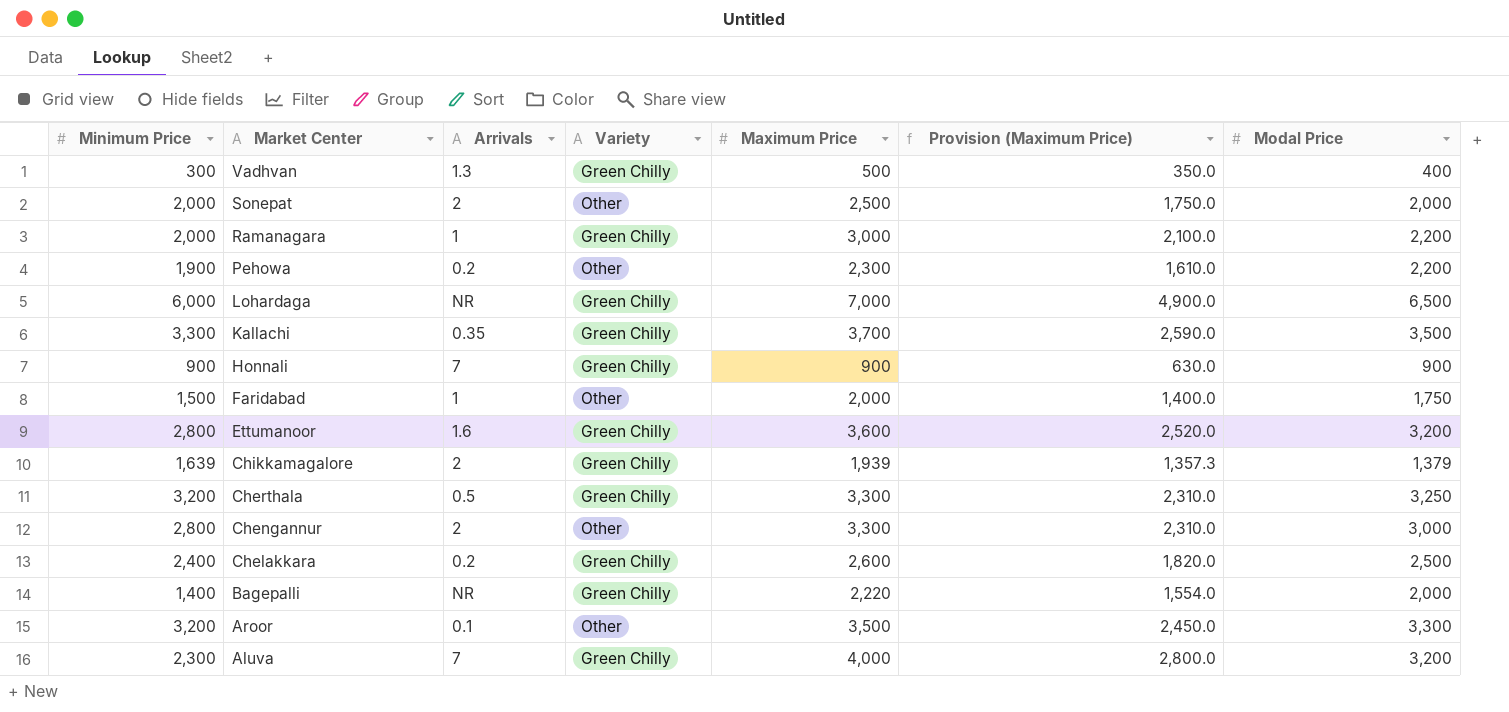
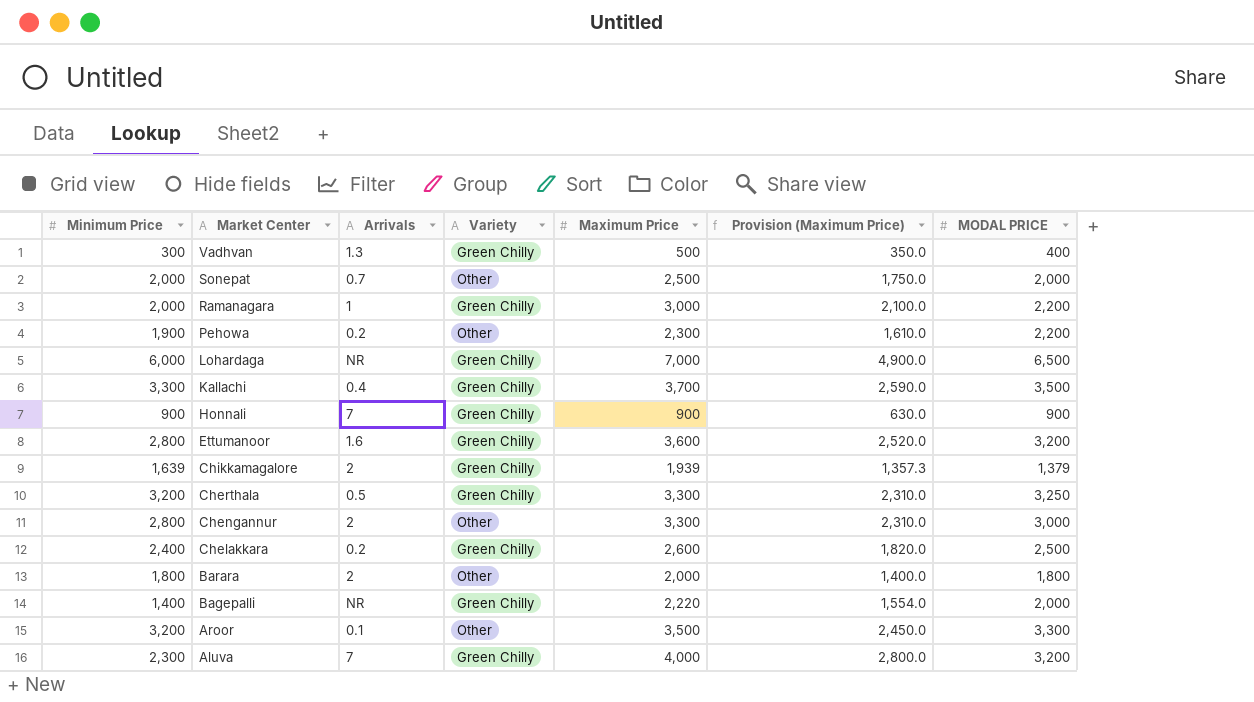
column name: Modal Price -> MODAL PRICE
row Faridabad: 1,500 | 1 | Other | 2,000 | 1,400.0 | 1,750 -> none
Sonepat | Arrivals: 2 -> 0.7
Kallachi | Arrivals: 0.35 -> 0.4
row Barara: none -> 1,800 | 2 | Other | 2,000 | 1,400.0 | 1,800

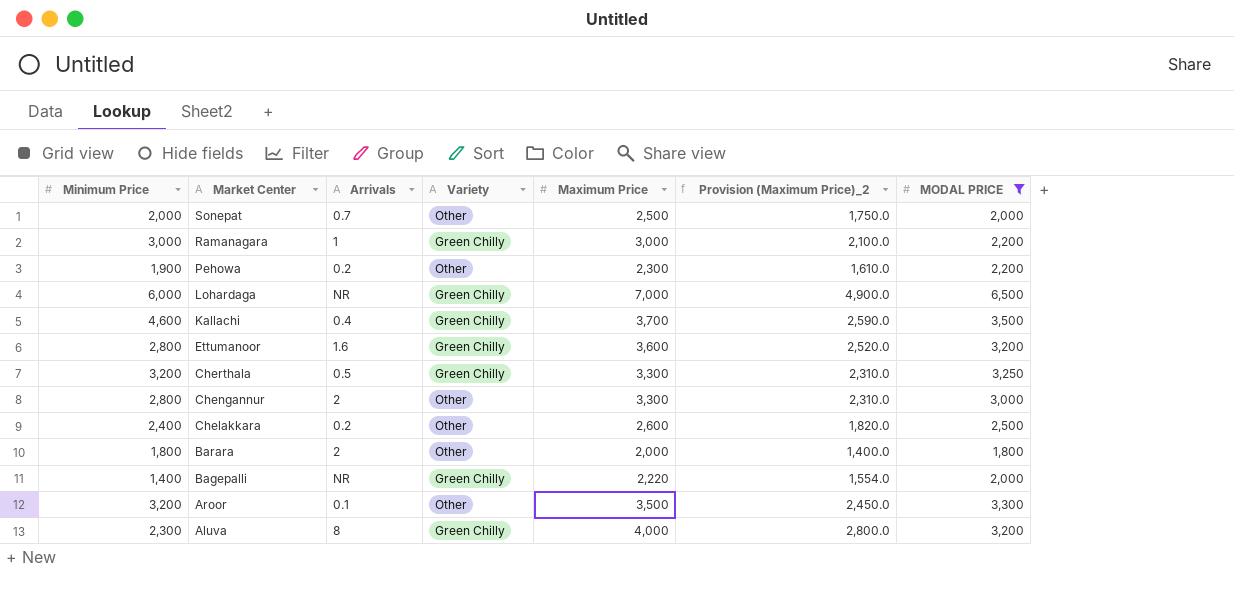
filter: none -> MODAL PRICE >= 1,800
column name: Provision (Maximum Price) -> Provision (Maximum Price)_2
Ramanagara | Minimum Price: 2,000 -> 3,000
Kallachi | Minimum Price: 3,300 -> 4,600
Chelakkara | Variety: Green Chilly -> Other
Aluva | Arrivals: 7 -> 8

